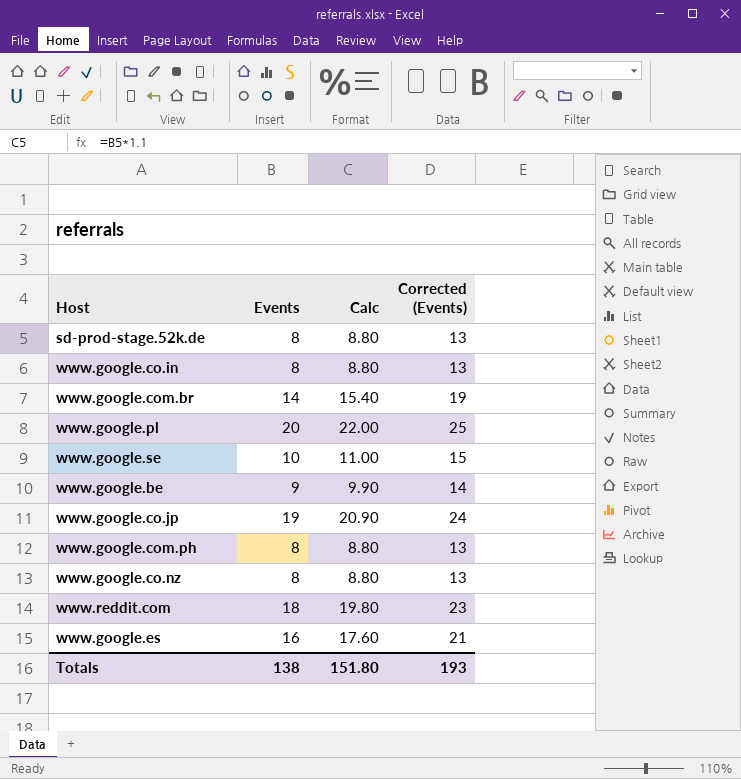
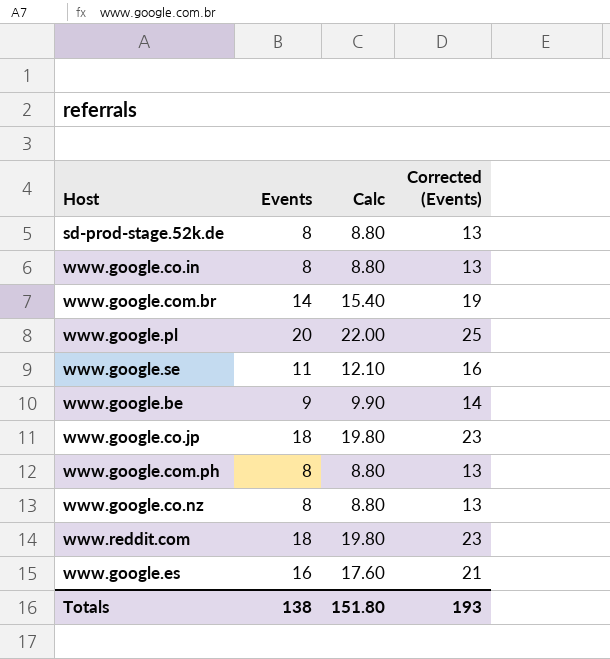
www.google.se | Events: 10 -> 11
www.google.se | Calc: 11.00 -> 12.10
www.google.se | Corrected (Events): 15 -> 16
www.google.co.jp | Events: 19 -> 18
www.google.co.jp | Calc: 20.90 -> 19.80
www.google.co.jp | Corrected (Events): 24 -> 23

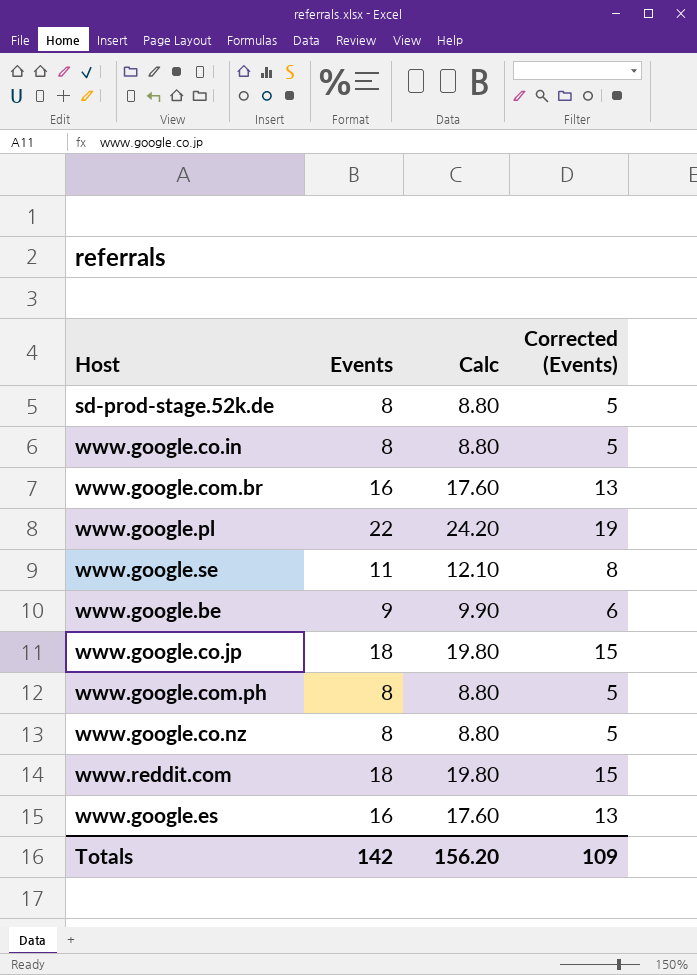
column Corrected (Events) | formula: [Events] + 5 -> [Events] - 3
www.google.com.br | Events: 14 -> 16
www.google.com.br | Calc: 15.40 -> 17.60
www.google.pl | Events: 20 -> 22
www.google.pl | Calc: 22.00 -> 24.20
Totals | Events: 138 -> 142
Totals | Calc: 151.80 -> 156.20
Totals | Corrected (Events): 193 -> 109

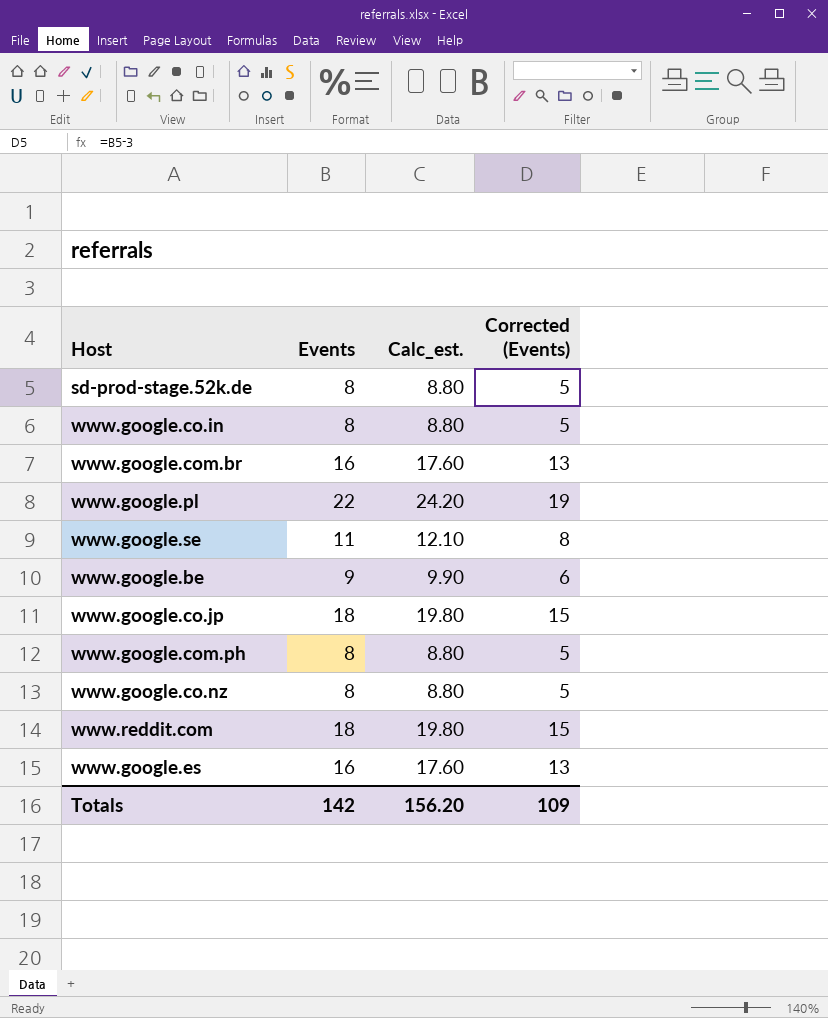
column name: Calc -> Calc_est.

